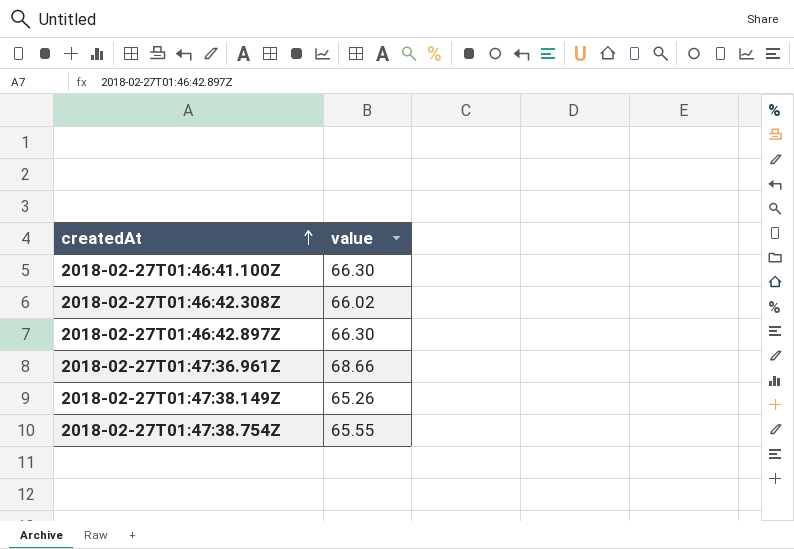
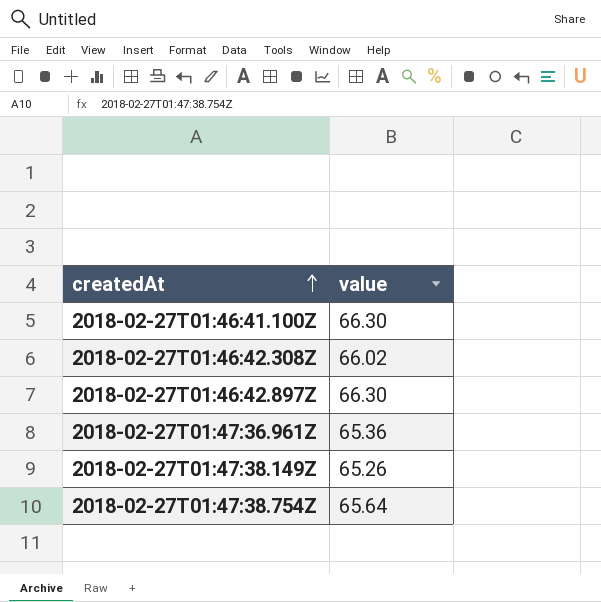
2018-02-27T01:47:36.961Z | value: 68.66 -> 65.36
2018-02-27T01:47:38.754Z | value: 65.55 -> 65.64

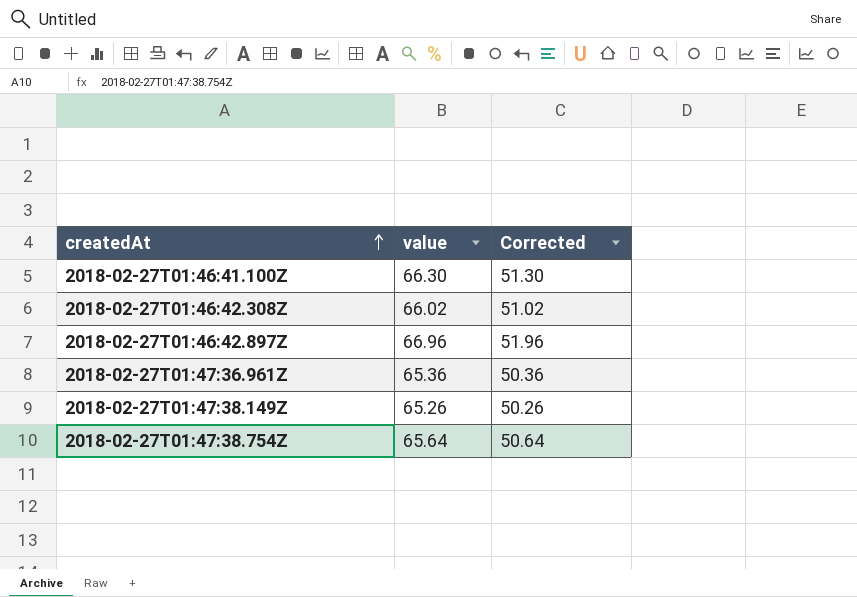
column Corrected | formula: none -> [value] - 15
2018-02-27T01:46:42.897Z | value: 66.30 -> 66.96

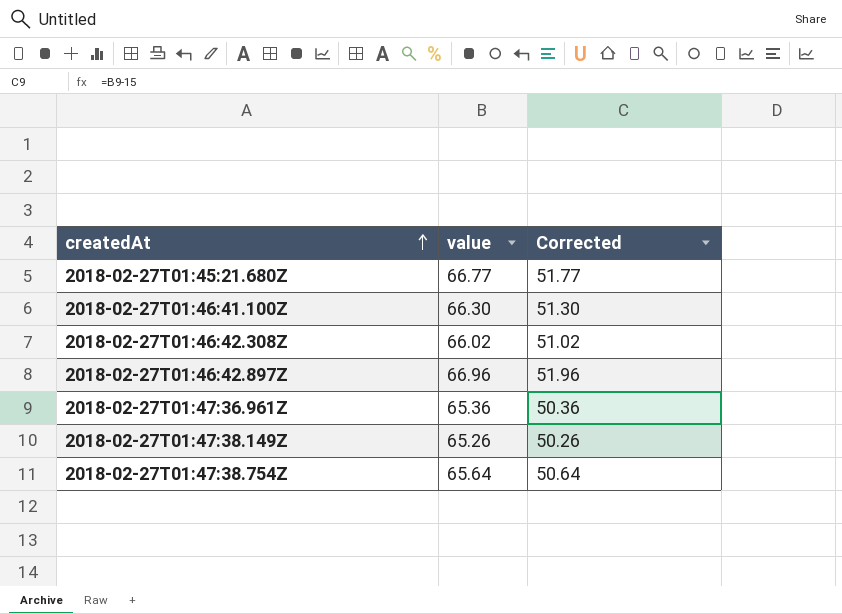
row 2018-02-27T01:45:21.680Z: none -> 66.77 | 51.77

